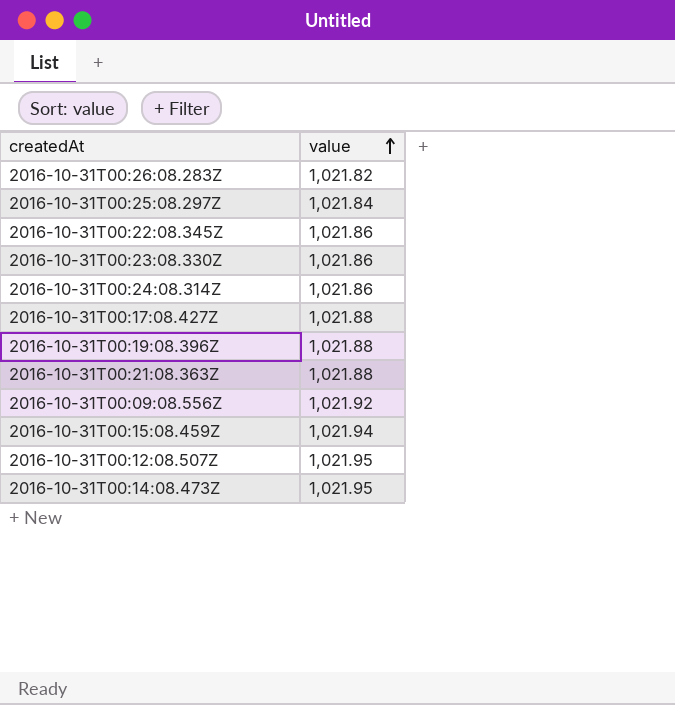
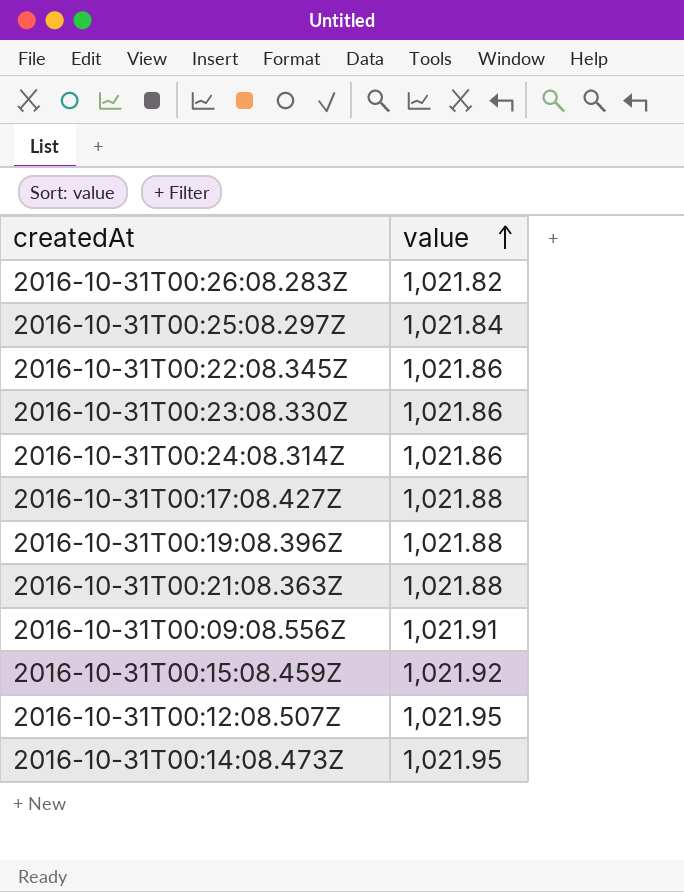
2016-10-31T00:09:08.556Z | value: 1,021.92 -> 1,021.91
2016-10-31T00:15:08.459Z | value: 1,021.94 -> 1,021.92

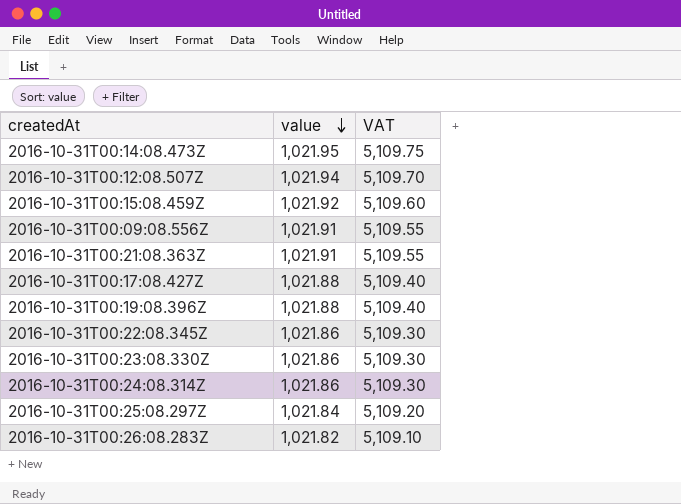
row order: value ascending -> value descending
column VAT | formula: none -> [value] * 5
2016-10-31T00:12:08.507Z | value: 1,021.95 -> 1,021.94
2016-10-31T00:21:08.363Z | value: 1,021.88 -> 1,021.91

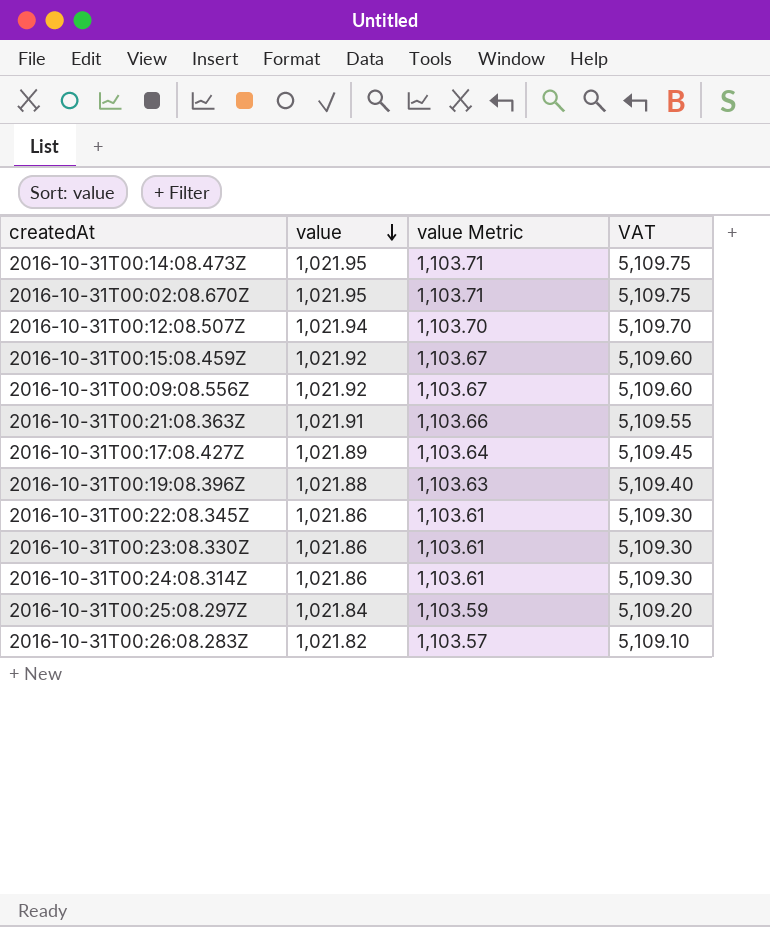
column value Metric | formula: none -> [value] * 1.08
row 2016-10-31T00:02:08.670Z: none -> 1,021.95 | 1,103.71 | 5,109.75
2016-10-31T00:09:08.556Z | value: 1,021.91 -> 1,021.92
2016-10-31T00:09:08.556Z | VAT: 5,109.55 -> 5,109.60
2016-10-31T00:17:08.427Z | value: 1,021.88 -> 1,021.89
2016-10-31T00:17:08.427Z | VAT: 5,109.40 -> 5,109.45

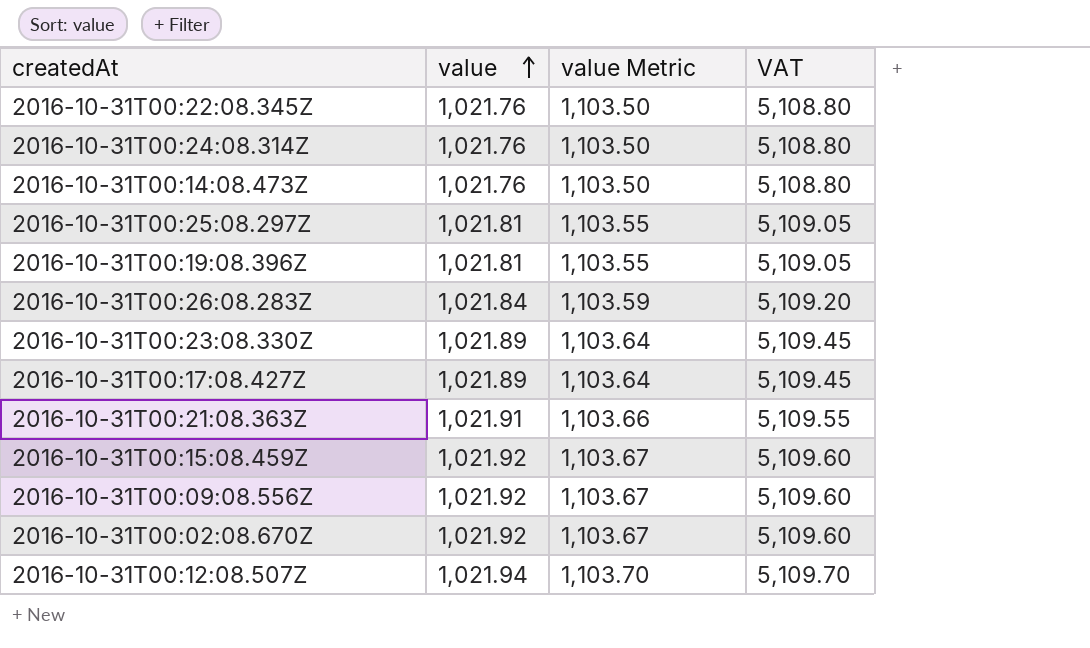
row order: value descending -> value ascending
2016-10-31T00:22:08.345Z | value: 1,021.86 -> 1,021.76
2016-10-31T00:22:08.345Z | value Metric: 1,103.61 -> 1,103.50
2016-10-31T00:22:08.345Z | VAT: 5,109.30 -> 5,108.80
2016-10-31T00:24:08.314Z | value: 1,021.86 -> 1,021.76
2016-10-31T00:24:08.314Z | value Metric: 1,103.61 -> 1,103.50
2016-10-31T00:24:08.314Z | VAT: 5,109.30 -> 5,108.80
2016-10-31T00:14:08.473Z | value: 1,021.95 -> 1,021.76
2016-10-31T00:14:08.473Z | value Metric: 1,103.71 -> 1,103.50
2016-10-31T00:14:08.473Z | VAT: 5,109.75 -> 5,108.80
2016-10-31T00:25:08.297Z | value: 1,021.84 -> 1,021.81
2016-10-31T00:25:08.297Z | value Metric: 1,103.59 -> 1,103.55
2016-10-31T00:25:08.297Z | VAT: 5,109.20 -> 5,109.05
2016-10-31T00:19:08.396Z | value: 1,021.88 -> 1,021.81
2016-10-31T00:19:08.396Z | value Metric: 1,103.63 -> 1,103.55
2016-10-31T00:19:08.396Z | VAT: 5,109.40 -> 5,109.05
2016-10-31T00:26:08.283Z | value: 1,021.82 -> 1,021.84
2016-10-31T00:26:08.283Z | value Metric: 1,103.57 -> 1,103.59
2016-10-31T00:26:08.283Z | VAT: 5,109.10 -> 5,109.20
2016-10-31T00:23:08.330Z | value: 1,021.86 -> 1,021.89
2016-10-31T00:23:08.330Z | value Metric: 1,103.61 -> 1,103.64
2016-10-31T00:23:08.330Z | VAT: 5,109.30 -> 5,109.45
2016-10-31T00:02:08.670Z | value: 1,021.95 -> 1,021.92
2016-10-31T00:02:08.670Z | value Metric: 1,103.71 -> 1,103.67
2016-10-31T00:02:08.670Z | VAT: 5,109.75 -> 5,109.60

